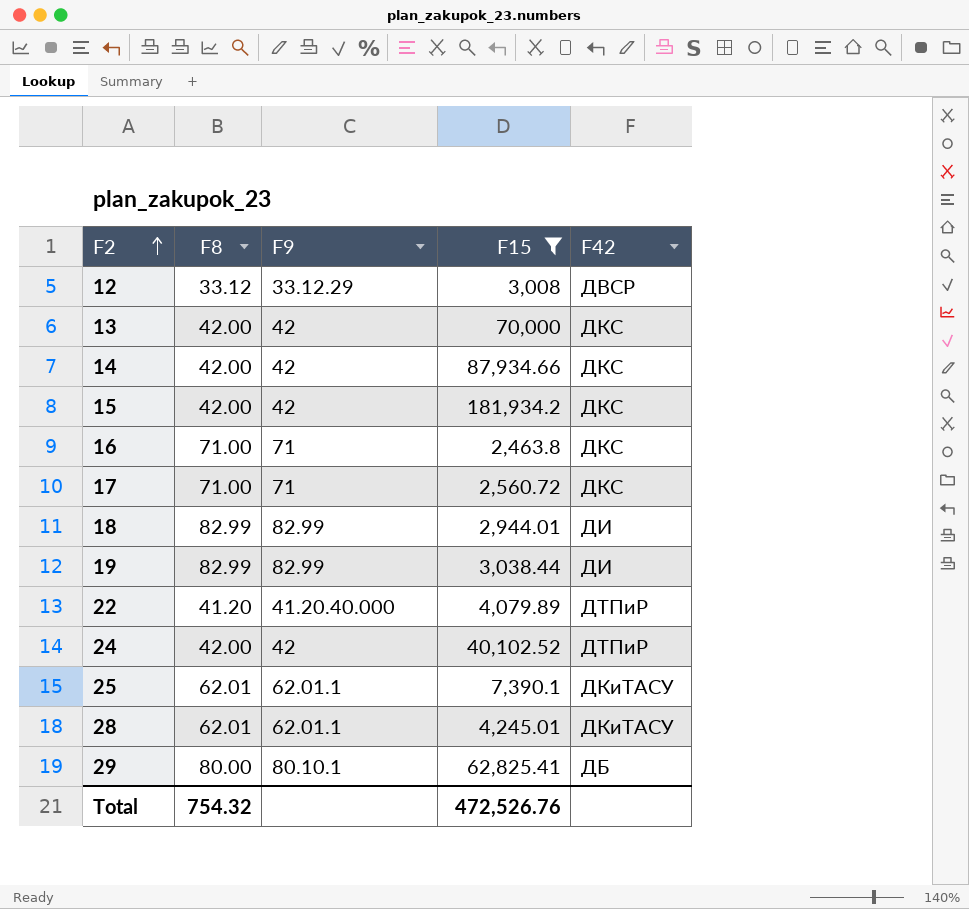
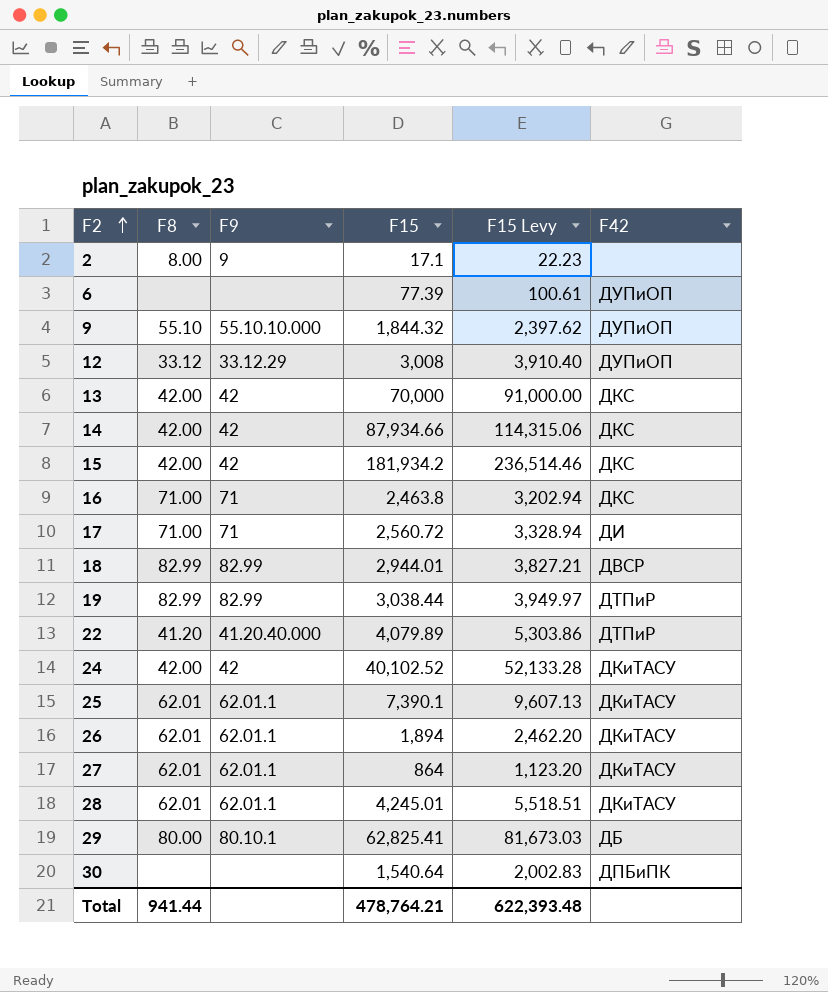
filter: F15 >= 2,463.8 -> none
column F15 Levy | formula: none -> [F15] * 1.3
12 | F42: ДВСР -> ДУПиОП
17 | F42: ДКС -> ДИ
18 | F42: ДИ -> ДВСР
19 | F42: ДИ -> ДТПиР
24 | F42: ДТПиР -> ДКиТАСУ
Total | F8: 754.32 -> 941.44
Total | F15: 472,526.76 -> 478,764.21

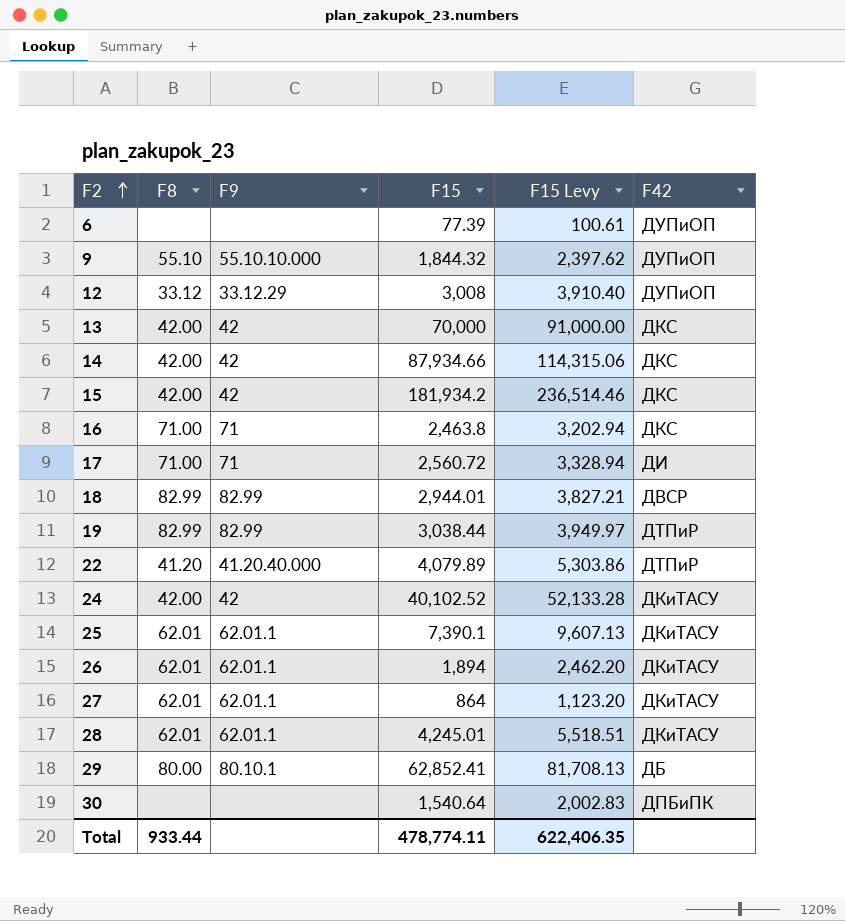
row 2: 8.00 | 9 | 17.1 | 22.23 | none -> none
29 | F15: 62,825.41 -> 62,852.41
29 | F15 Levy: 81,673.03 -> 81,708.13
Total | F8: 941.44 -> 933.44
Total | F15: 478,764.21 -> 478,774.11
Total | F15 Levy: 622,393.48 -> 622,406.35

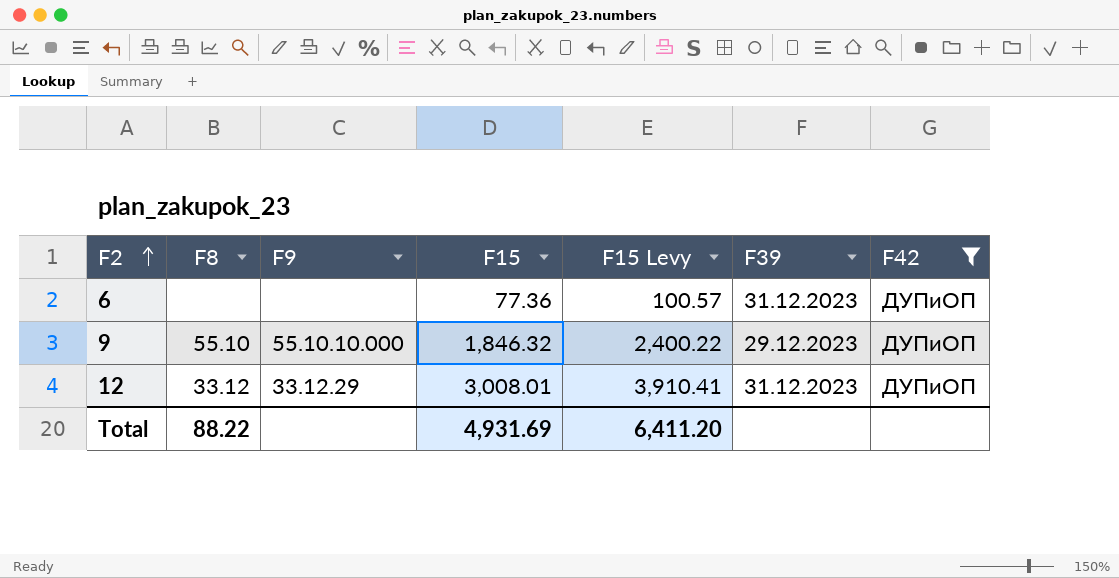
filter: none -> F42 = ДУПиОП
column F39 | position: none -> 6
6 | F15: 77.39 -> 77.36
6 | F15 Levy: 100.61 -> 100.57
9 | F15: 1,844.32 -> 1,846.32
9 | F15 Levy: 2,397.62 -> 2,400.22
12 | F15: 3,008 -> 3,008.01
12 | F15 Levy: 3,910.40 -> 3,910.41
Total | F8: 933.44 -> 88.22
Total | F15: 478,774.11 -> 4,931.69
Total | F15 Levy: 622,406.35 -> 6,411.20

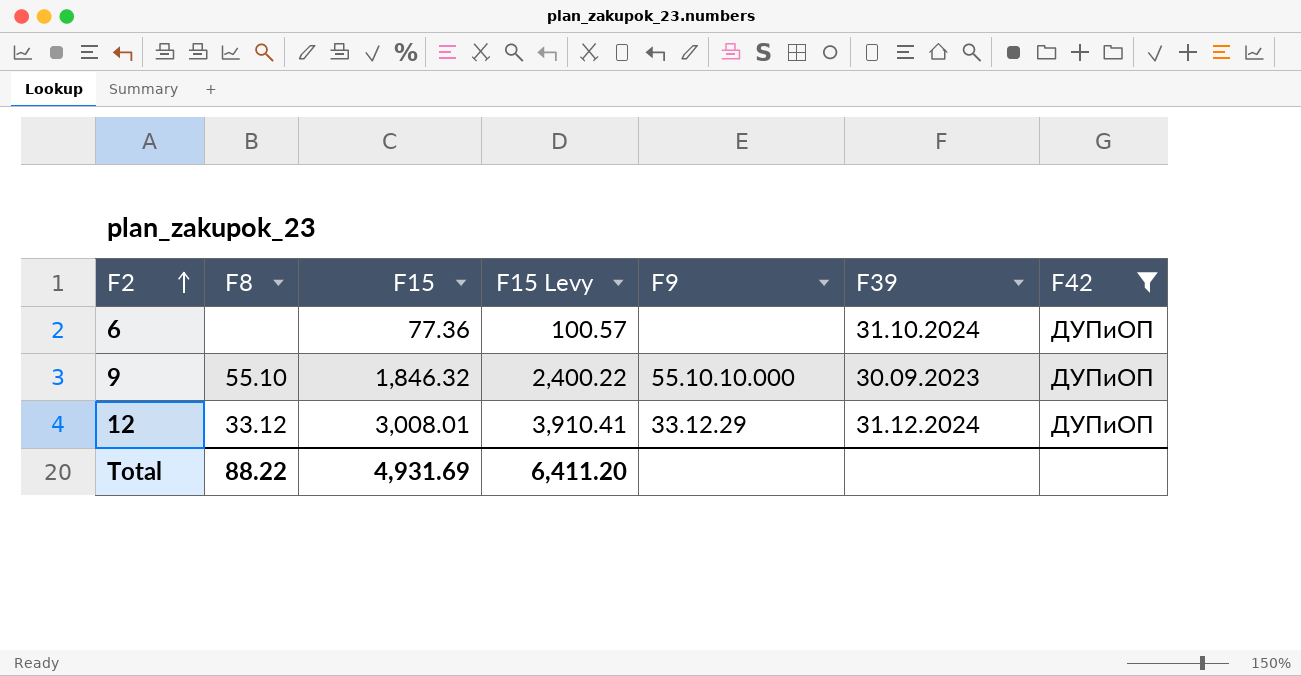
column F9 | position: 3 -> 5
6 | F39: 31.12.2023 -> 31.10.2024
9 | F39: 29.12.2023 -> 30.09.2023
12 | F39: 31.12.2023 -> 31.12.2024

